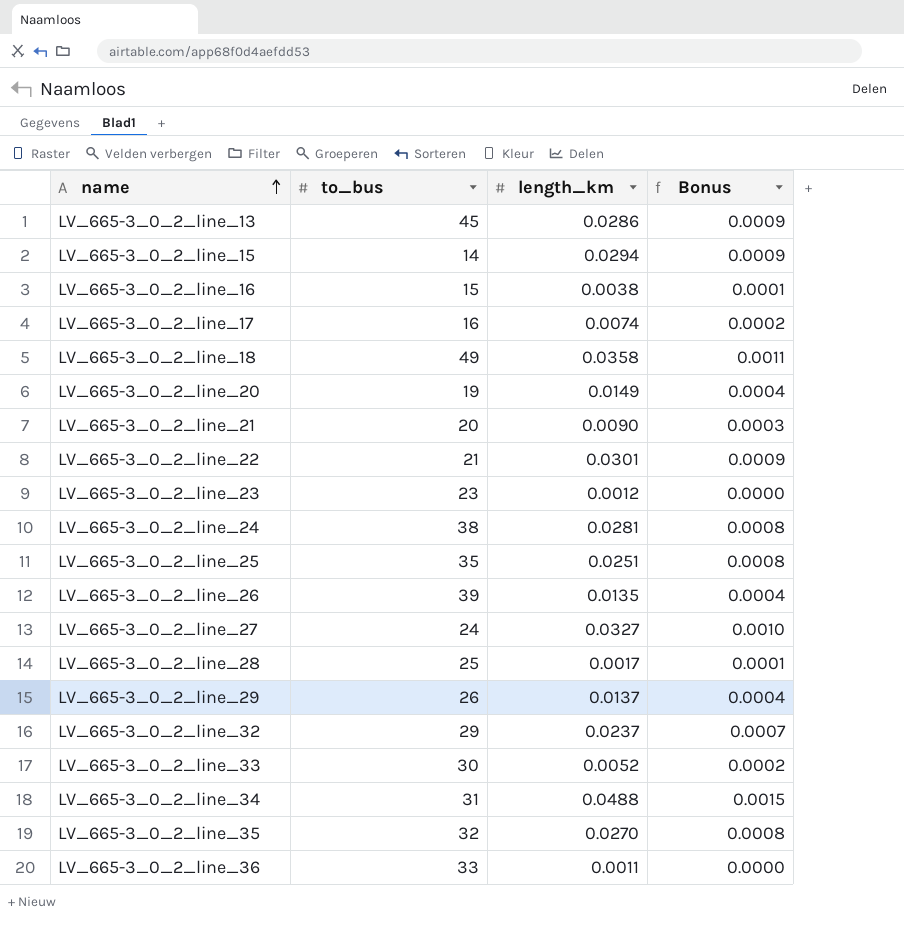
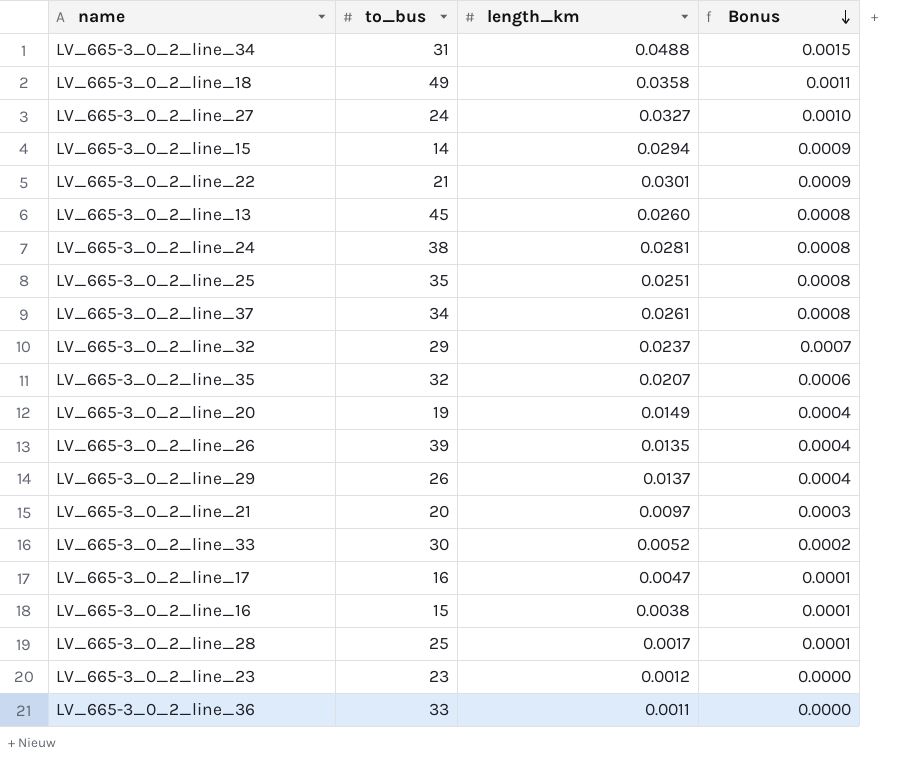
row order: name ascending -> Bonus descending
LV_665-3_0_2_line_13 | length_km: 0.0286 -> 0.0260
LV_665-3_0_2_line_13 | Bonus: 0.0009 -> 0.0008
row LV_665-3_0_2_line_37: none -> 34 | 0.0261 | 0.0008
LV_665-3_0_2_line_35 | length_km: 0.0270 -> 0.0207
LV_665-3_0_2_line_35 | Bonus: 0.0008 -> 0.0006
LV_665-3_0_2_line_21 | length_km: 0.0090 -> 0.0097
LV_665-3_0_2_line_17 | length_km: 0.0074 -> 0.0047
LV_665-3_0_2_line_17 | Bonus: 0.0002 -> 0.0001

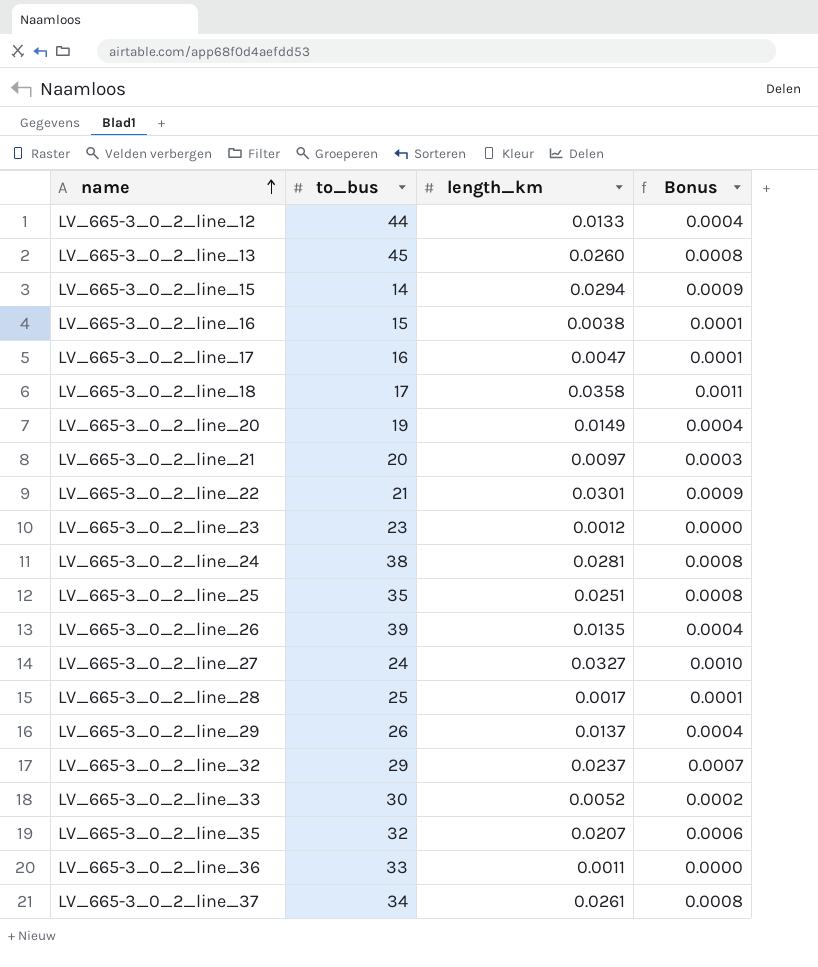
row order: Bonus descending -> name ascending
row LV_665-3_0_2_line_34: 31 | 0.0488 | 0.0015 -> none
row LV_665-3_0_2_line_12: none -> 44 | 0.0133 | 0.0004
LV_665-3_0_2_line_18 | to_bus: 49 -> 17

